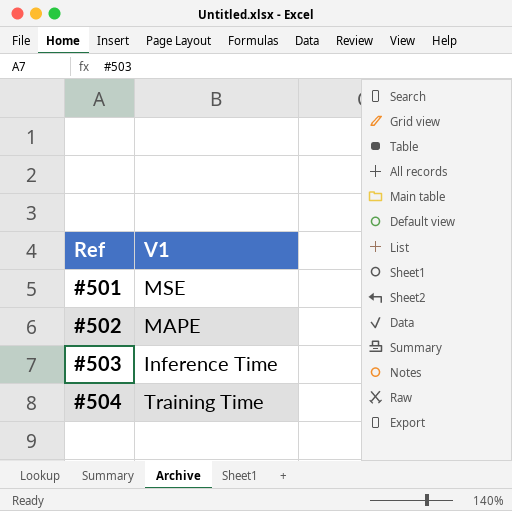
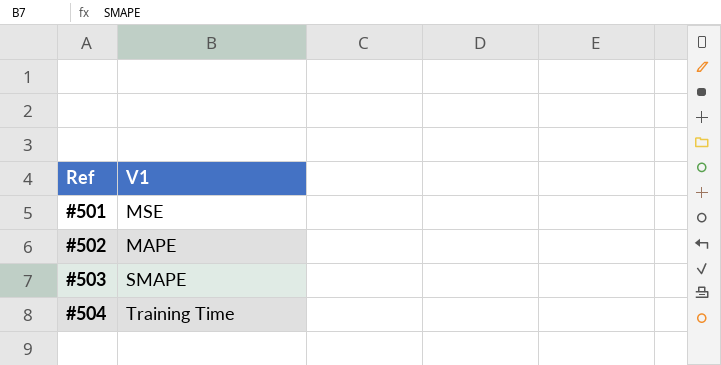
#503 | V1: Inference Time -> SMAPE

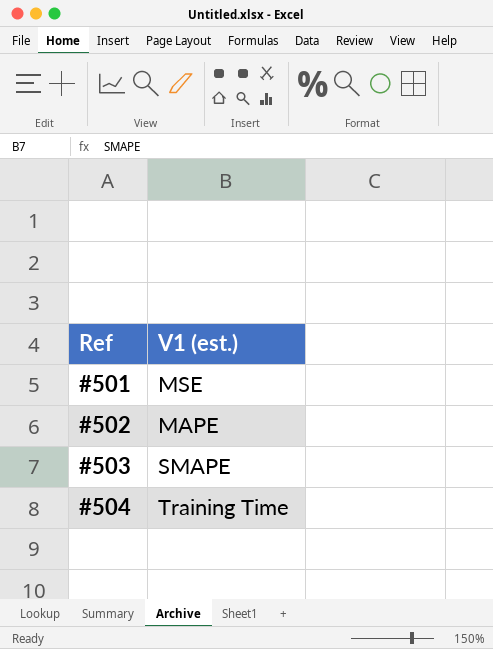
column name: V1 -> V1 (est.)

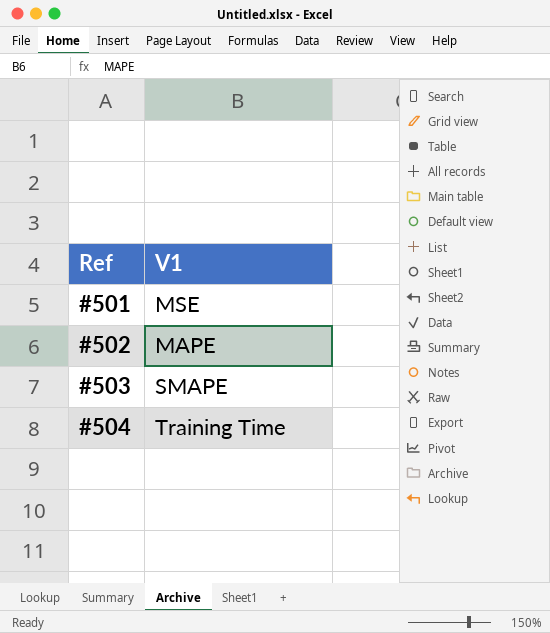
column name: V1 (est.) -> V1

